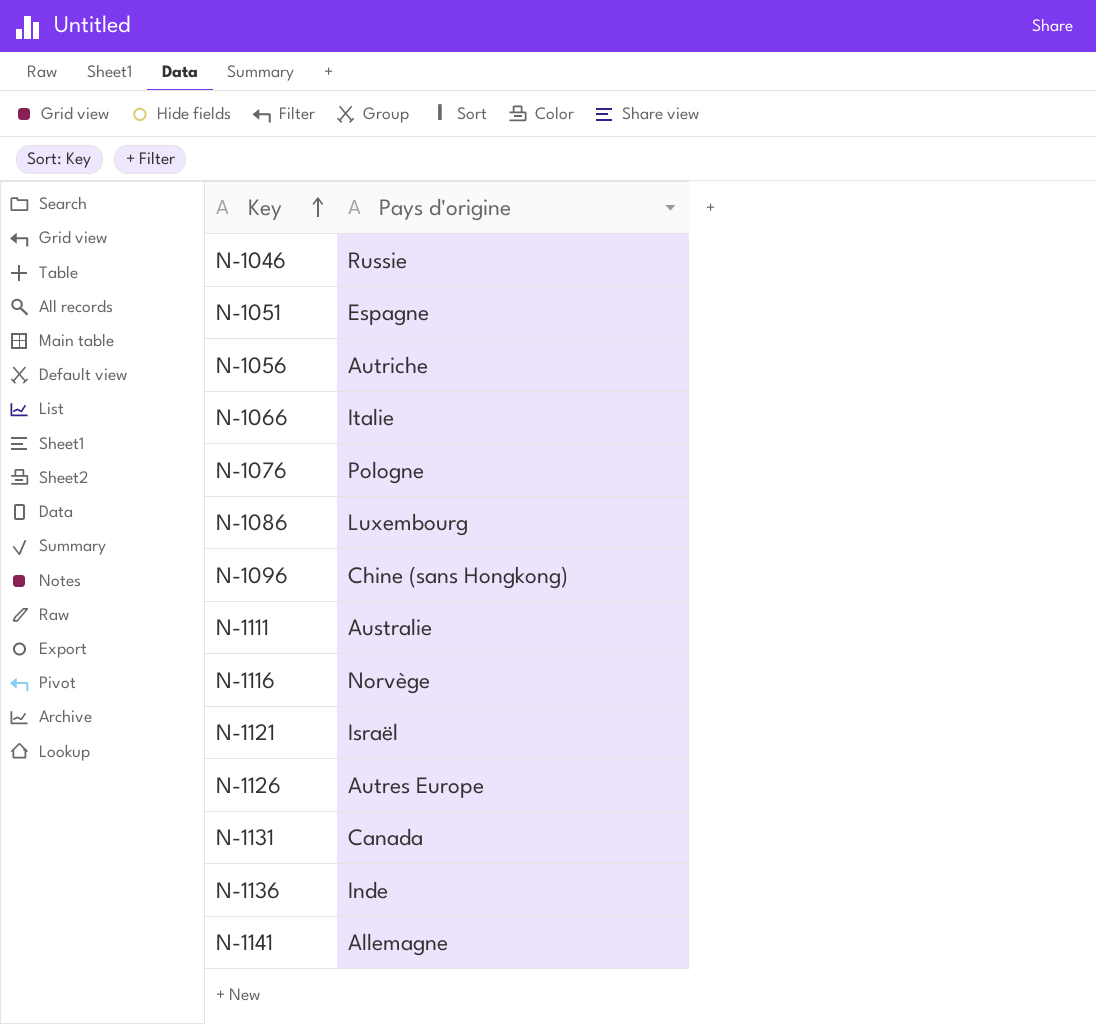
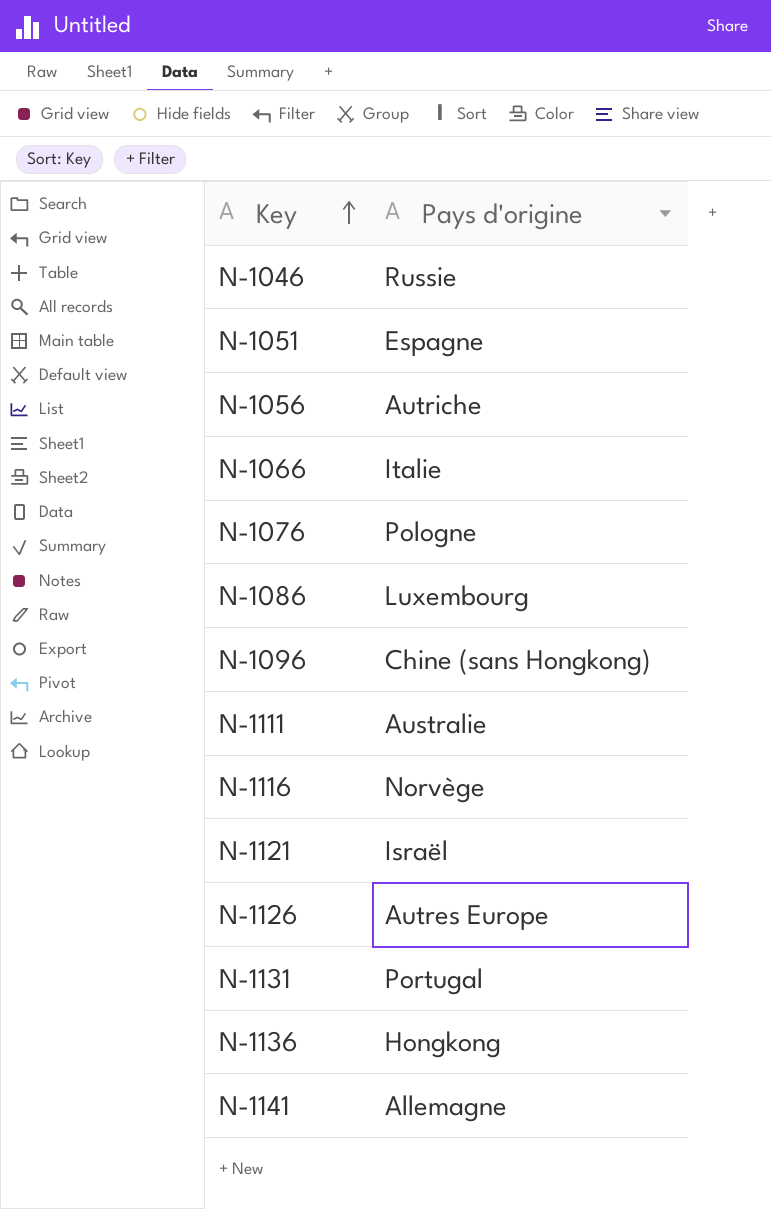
N-1131 | Pays d'origine: Canada -> Portugal
N-1136 | Pays d'origine: Inde -> Hongkong

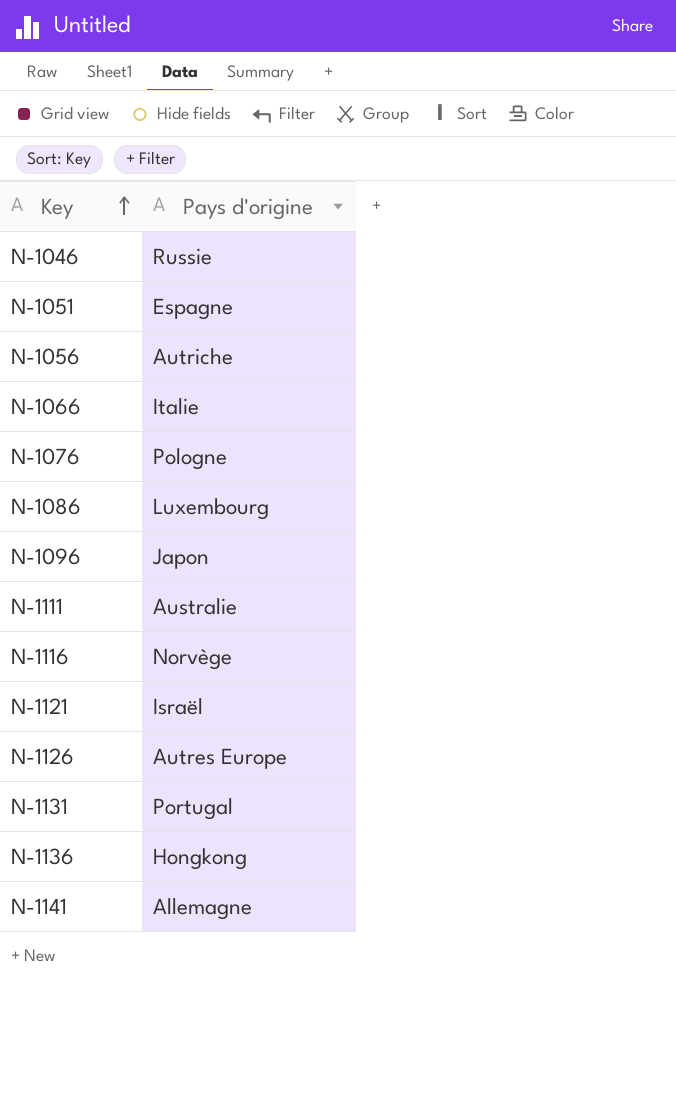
N-1096 | Pays d'origine: Chine (sans Hongkong) -> Japon

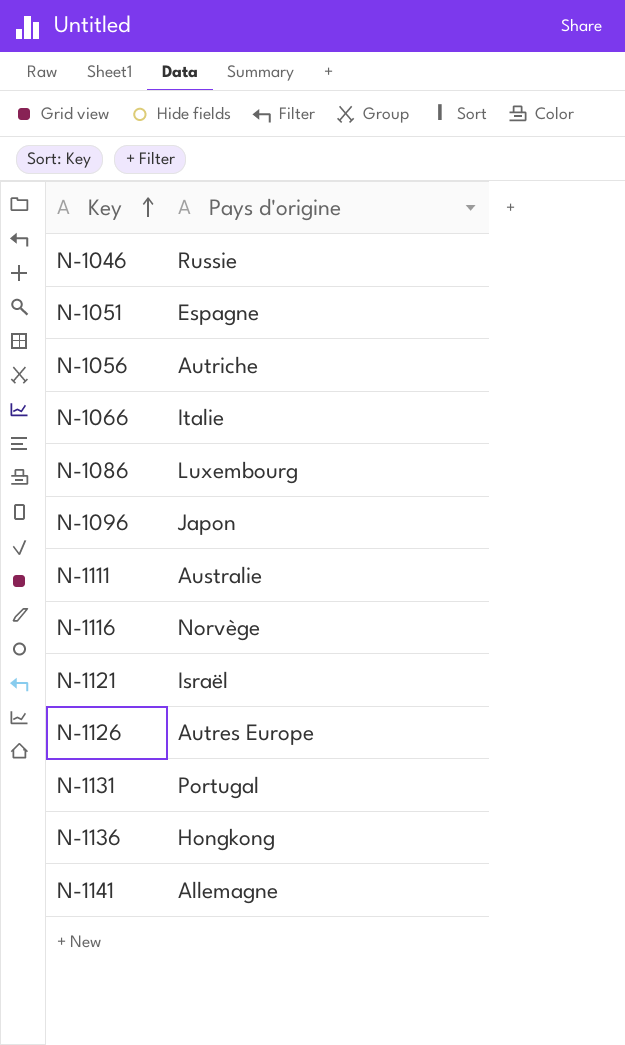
row N-1076: Pologne -> none

